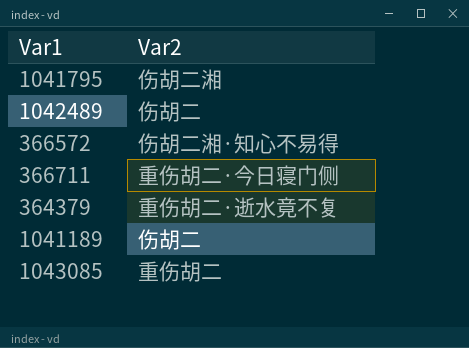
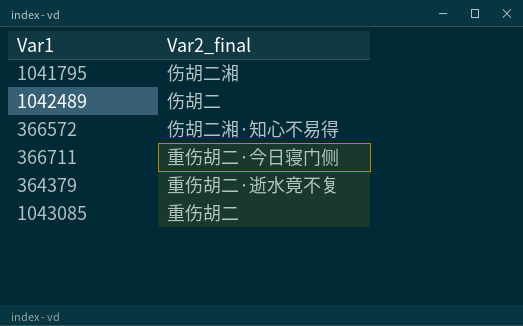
column name: Var2 -> Var2_final
row 1041189: 伤胡二 -> none

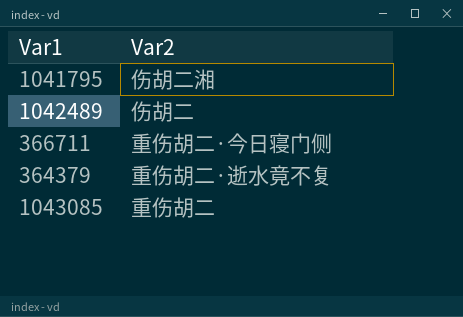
column name: Var2_final -> Var2
row 366572: 伤胡二湘·知心不易得 -> none

